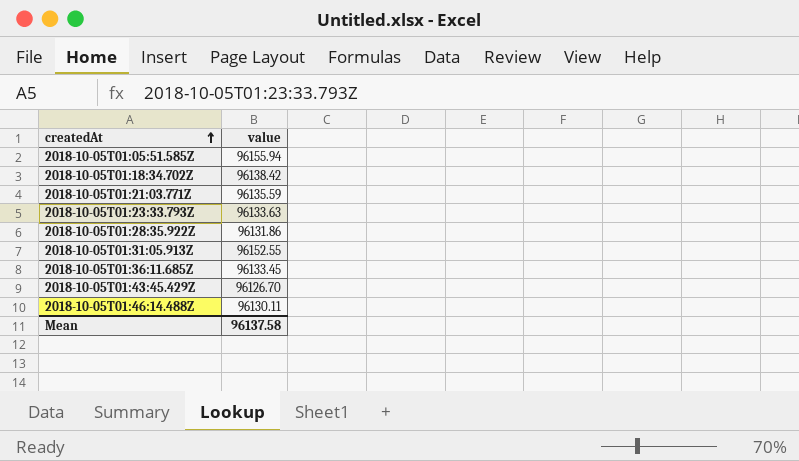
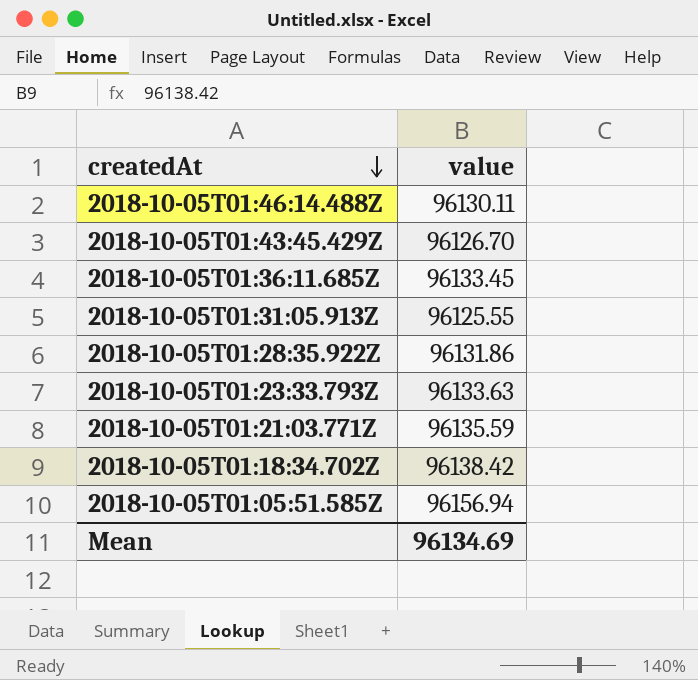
row order: createdAt ascending -> createdAt descending
2018-10-05T01:31:05.913Z | value: 96152.55 -> 96125.55
2018-10-05T01:05:51.585Z | value: 96155.94 -> 96156.94
Mean | value: 96137.58 -> 96134.69

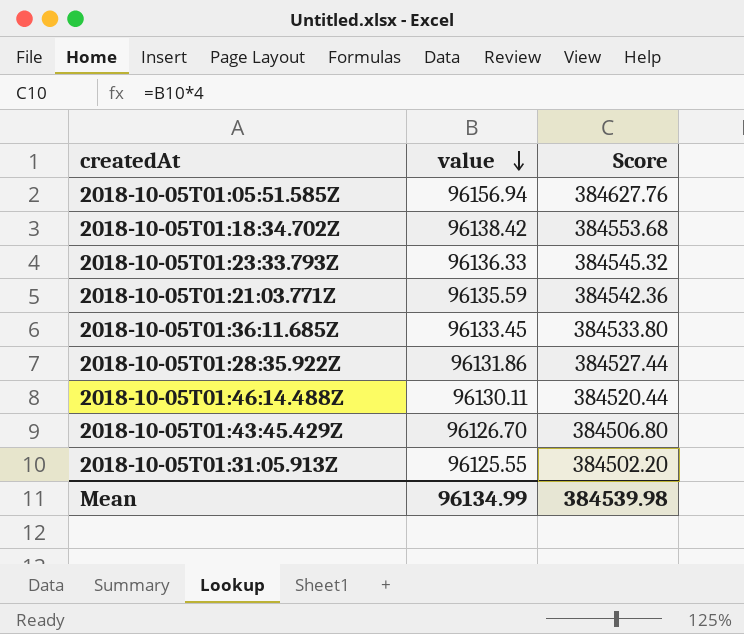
row order: createdAt descending -> value descending
column Score | formula: none -> [value] * 4
2018-10-05T01:23:33.793Z | value: 96133.63 -> 96136.33
Mean | value: 96134.69 -> 96134.99

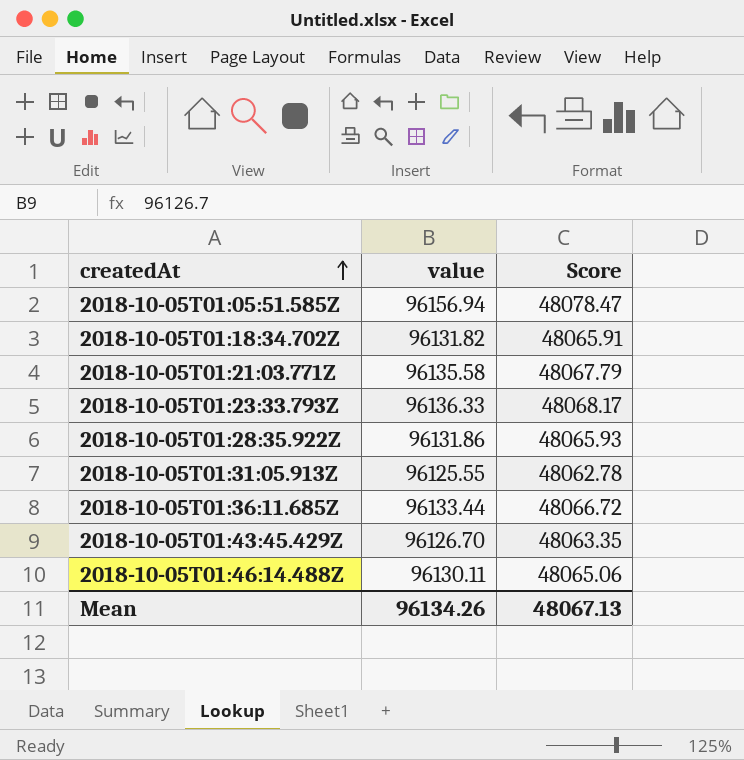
row order: value descending -> createdAt ascending
column Score | formula: [value] * 4 -> [value] * 0.5
2018-10-05T01:18:34.702Z | value: 96138.42 -> 96131.82
2018-10-05T01:21:03.771Z | value: 96135.59 -> 96135.58
2018-10-05T01:36:11.685Z | value: 96133.45 -> 96133.44
Mean | value: 96134.99 -> 96134.26
Mean | Score: 384539.98 -> 48067.13

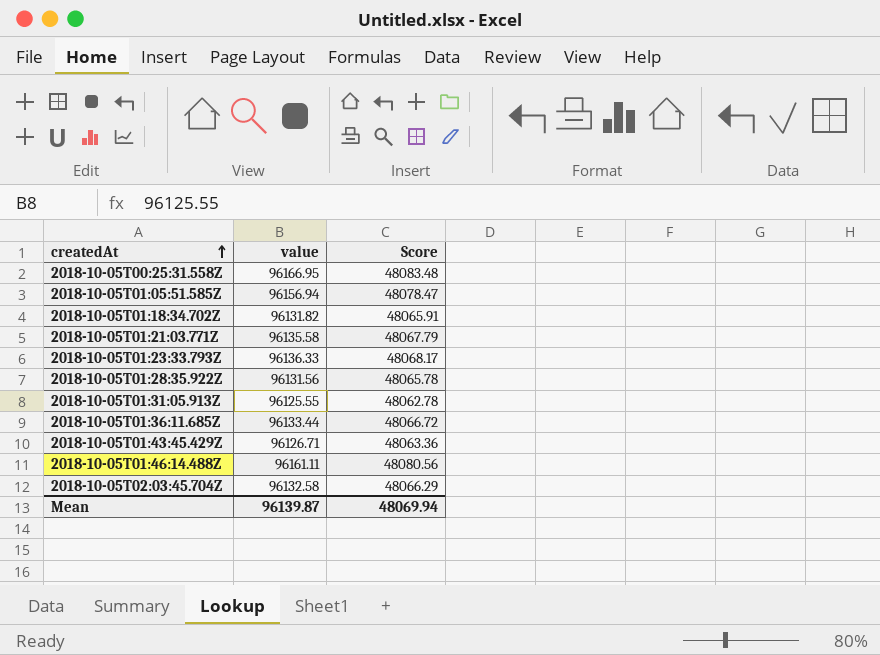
row 2018-10-05T00:25:31.558Z: none -> 96166.95 | 48083.48
2018-10-05T01:28:35.922Z | value: 96131.86 -> 96131.56
2018-10-05T01:28:35.922Z | Score: 48065.93 -> 48065.78
2018-10-05T01:43:45.429Z | value: 96126.70 -> 96126.71
2018-10-05T01:43:45.429Z | Score: 48063.35 -> 48063.36
2018-10-05T01:46:14.488Z | value: 96130.11 -> 96161.11
2018-10-05T01:46:14.488Z | Score: 48065.06 -> 48080.56
row 2018-10-05T02:03:45.704Z: none -> 96132.58 | 48066.29
Mean | value: 96134.26 -> 96139.87
Mean | Score: 48067.13 -> 48069.94

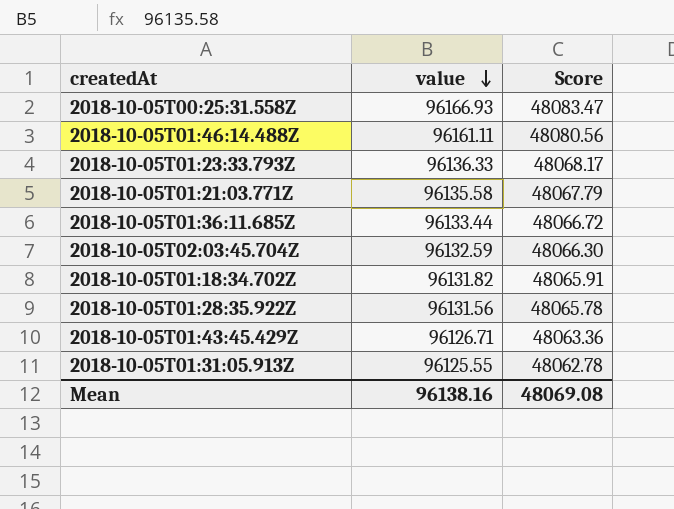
row order: createdAt ascending -> value descending
row 2018-10-05T01:05:51.585Z: 96156.94 | 48078.47 -> none
2018-10-05T00:25:31.558Z | value: 96166.95 -> 96166.93
2018-10-05T00:25:31.558Z | Score: 48083.48 -> 48083.47
2018-10-05T02:03:45.704Z | value: 96132.58 -> 96132.59
2018-10-05T02:03:45.704Z | Score: 48066.29 -> 48066.30
Mean | value: 96139.87 -> 96138.16
Mean | Score: 48069.94 -> 48069.08

